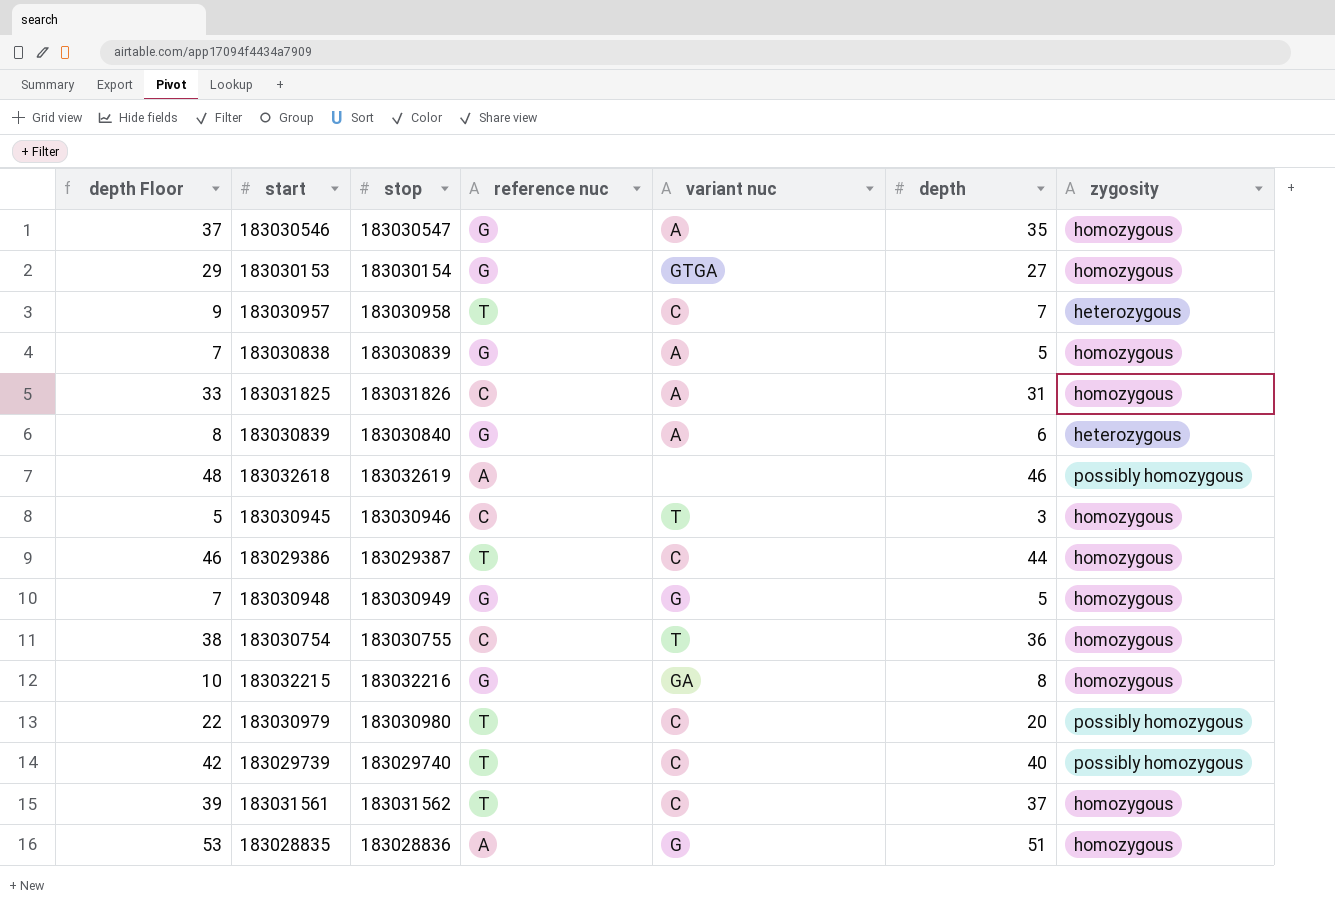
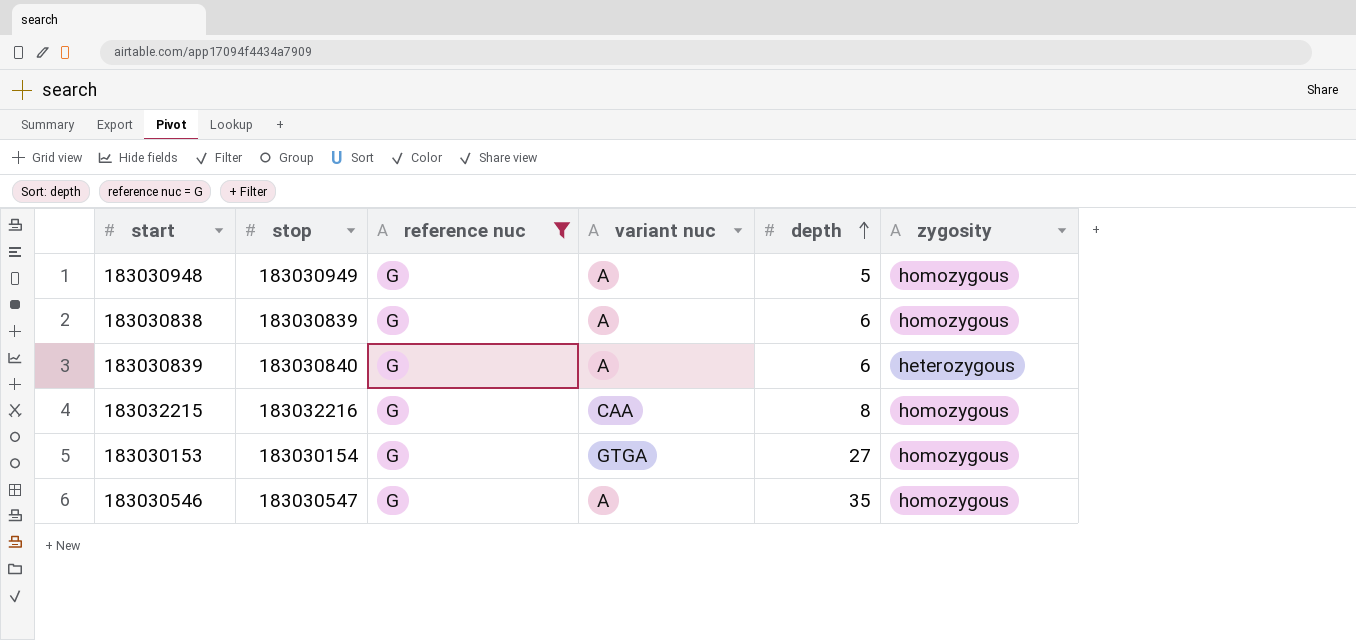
filter: none -> reference nuc = G
row order: none -> depth ascending
column depth Floor | formula: [depth] + 2 -> none
183030948 | variant nuc: G -> A
183030838 | depth: 5 -> 6
183032215 | variant nuc: GA -> CAA

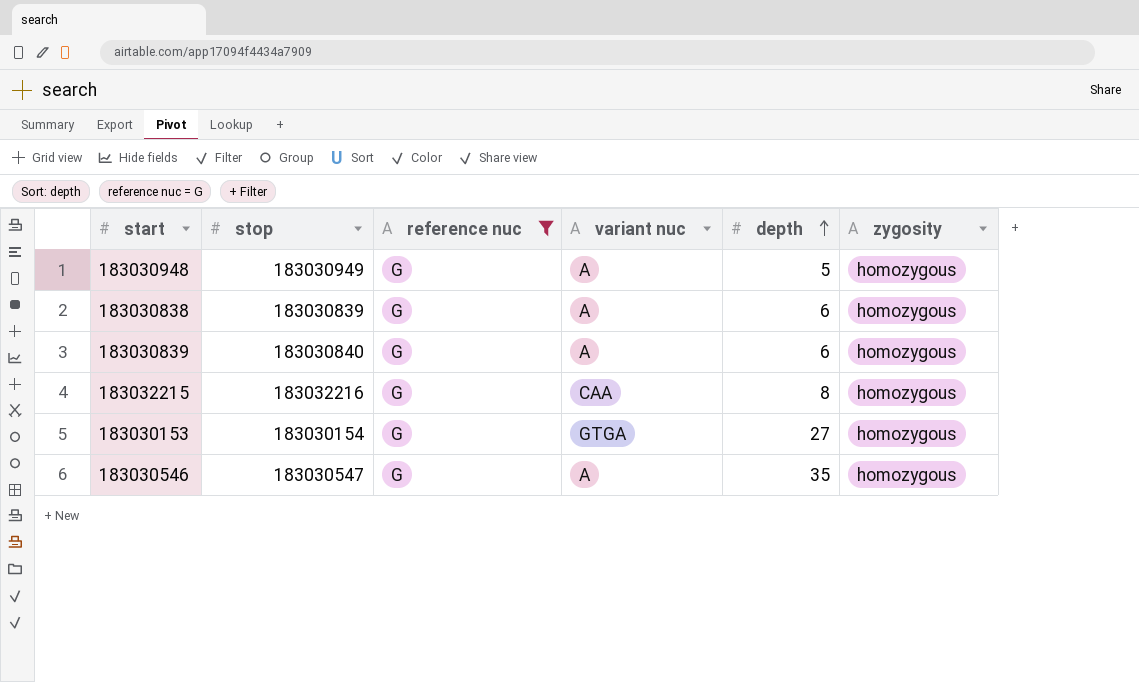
183030839 | zygosity: heterozygous -> homozygous

